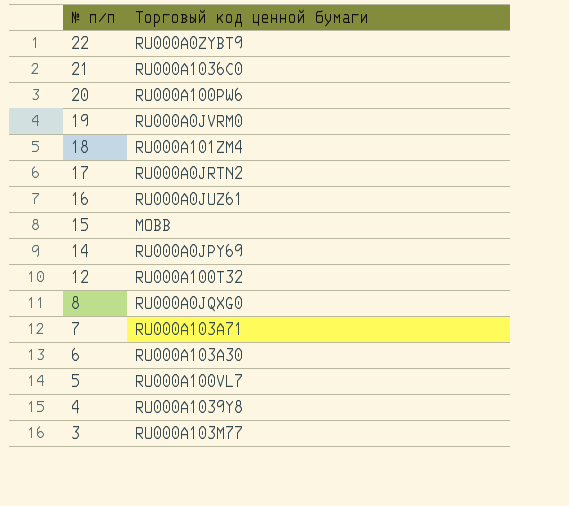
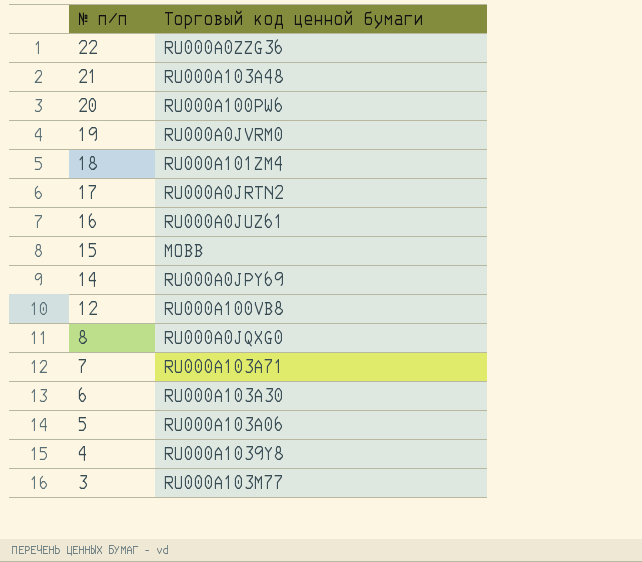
22 | Торговый код ценной бумаги: RU000A0ZYBT9 -> RU000A0ZZG36
21 | Торговый код ценной бумаги: RU000A1036C0 -> RU000A103A48
12 | Торговый код ценной бумаги: RU000A100T32 -> RU000A100VB8
5 | Торговый код ценной бумаги: RU000A100VL7 -> RU000A103A06

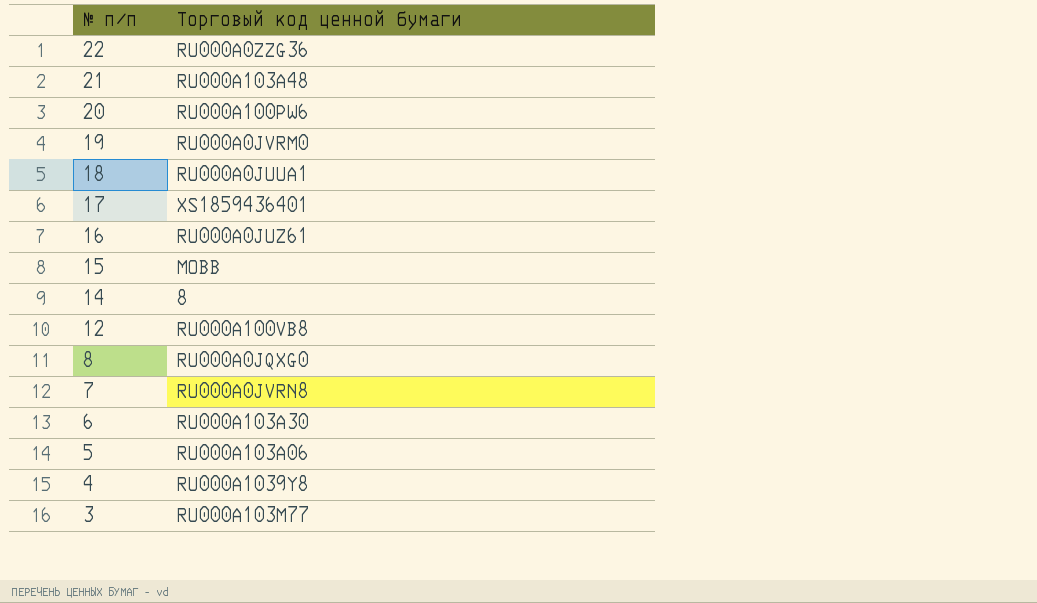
18 | Торговый код ценной бумаги: RU000A101ZM4 -> RU000A0JUUA1
17 | Торговый код ценной бумаги: RU000A0JRTN2 -> XS1859436401
14 | Торговый код ценной бумаги: RU000A0JPY69 -> 8
7 | Торговый код ценной бумаги: RU000A103A71 -> RU000A0JVRN8

